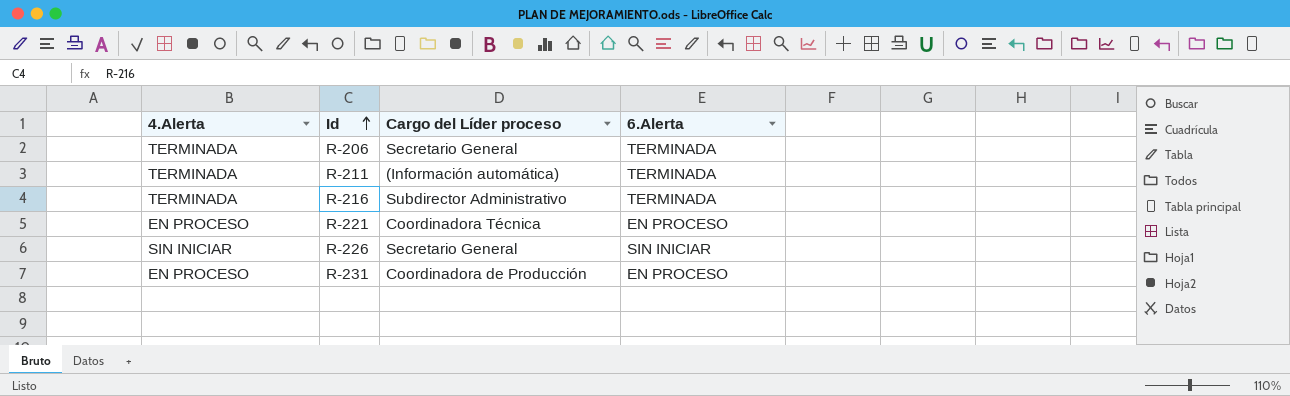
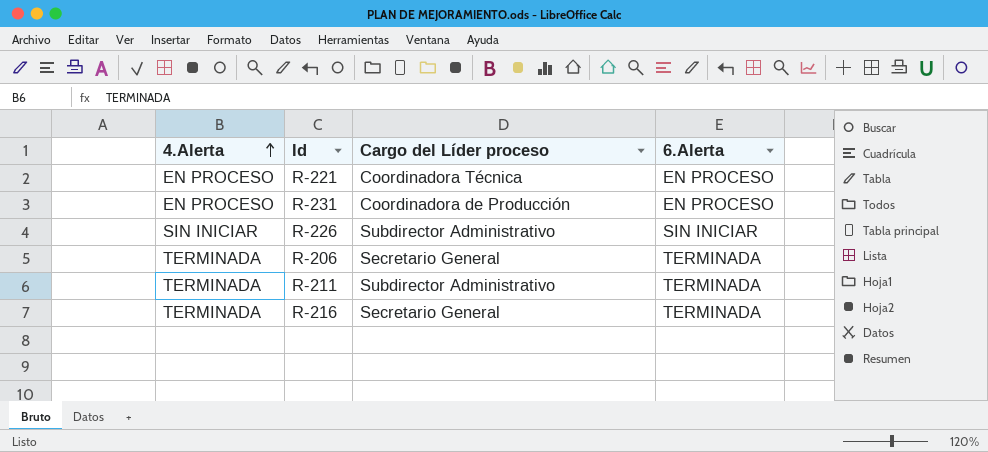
row order: Id ascending -> 4.Alerta ascending
R-226 | Cargo del Líder proceso: Secretario General -> Subdirector Administrativo
R-211 | Cargo del Líder proceso: (Información automática) -> Subdirector Administrativo
R-216 | Cargo del Líder proceso: Subdirector Administrativo -> Secretario General

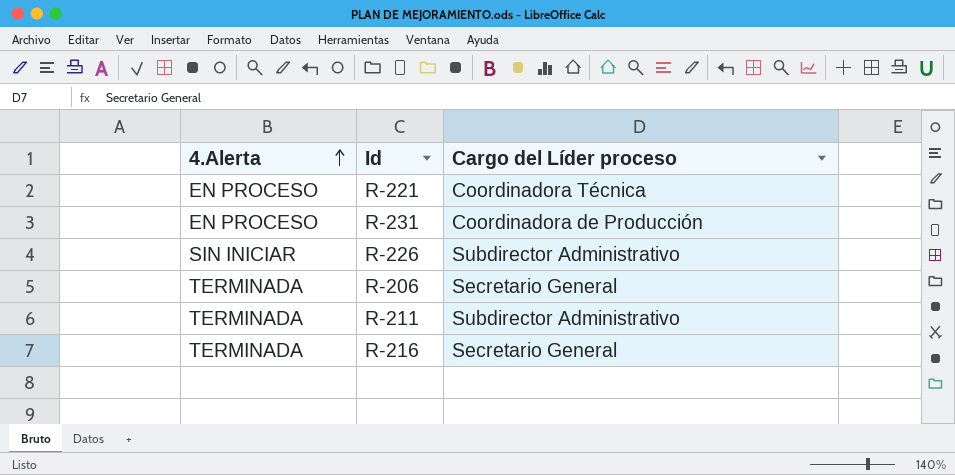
column 6.Alerta | position: 4 -> none

